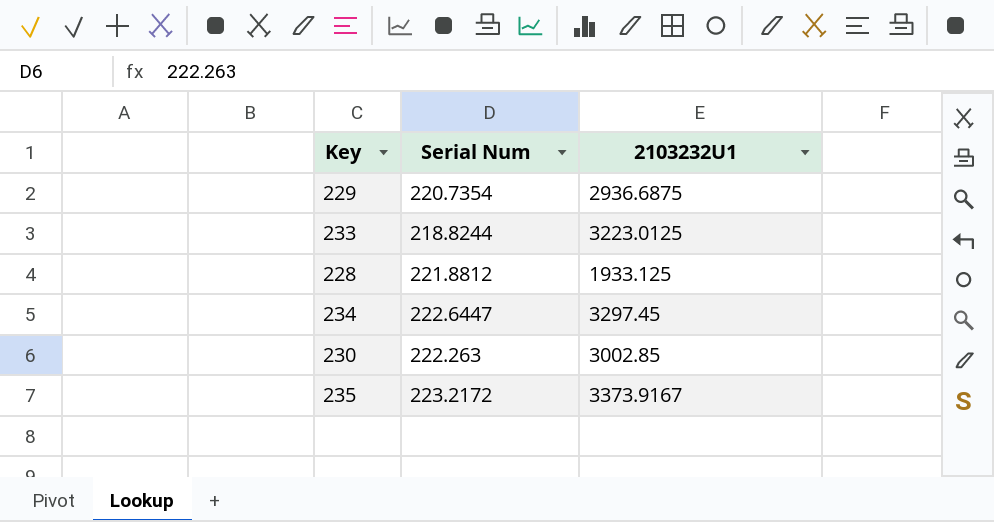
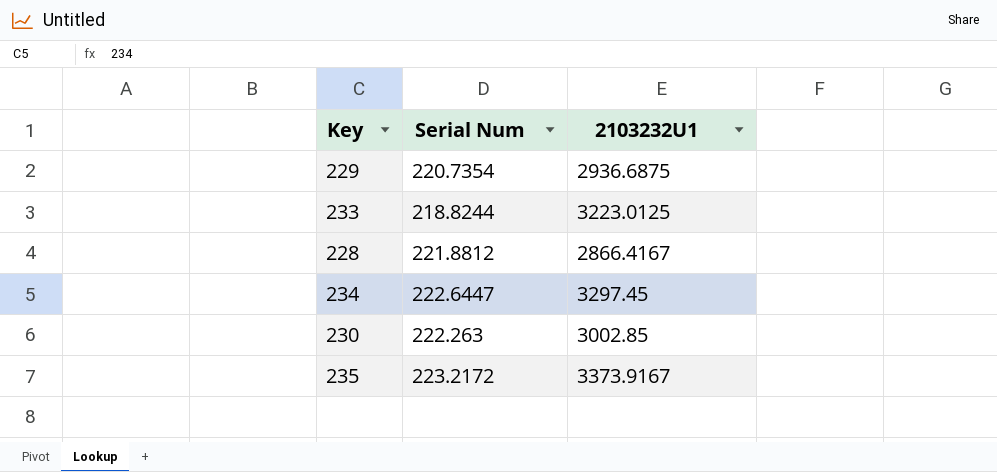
228 | 2103232U1: 1933.125 -> 2866.4167

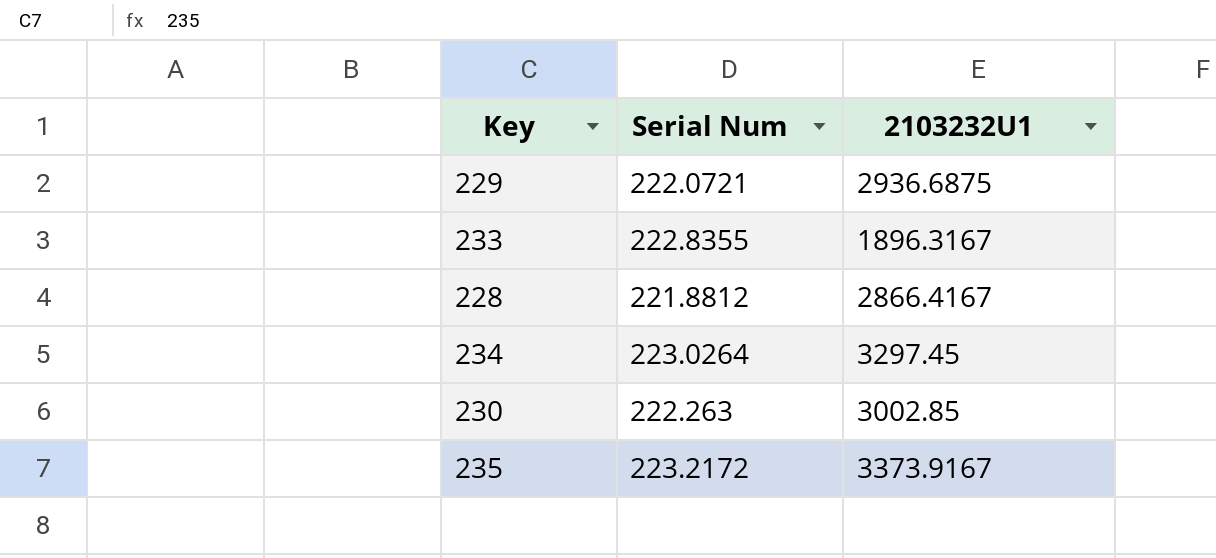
229 | Serial Num: 220.7354 -> 222.0721
233 | Serial Num: 218.8244 -> 222.8355
233 | 2103232U1: 3223.0125 -> 1896.3167
234 | Serial Num: 222.6447 -> 223.0264

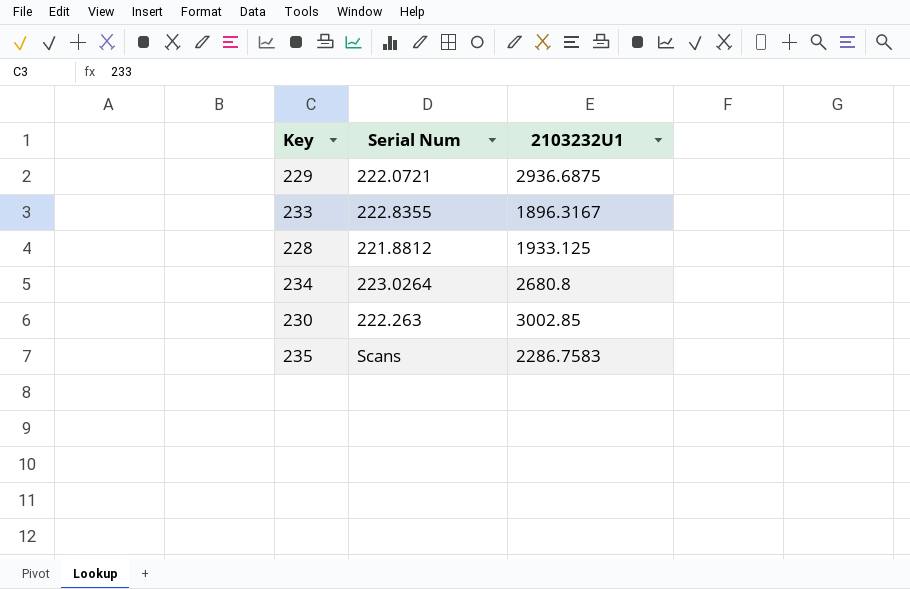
228 | 2103232U1: 2866.4167 -> 1933.125
234 | 2103232U1: 3297.45 -> 2680.8
235 | Serial Num: 223.2172 -> Scans
235 | 2103232U1: 3373.9167 -> 2286.7583

